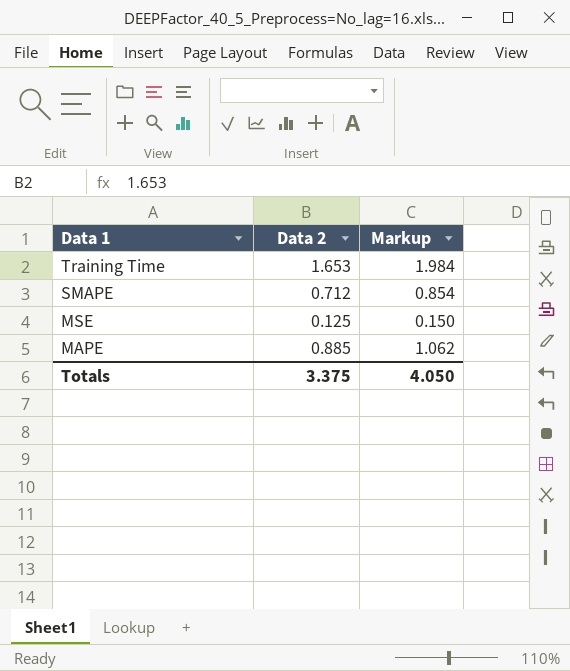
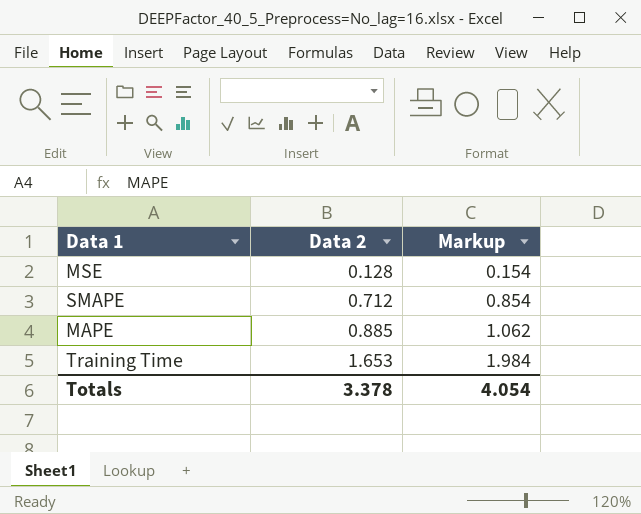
row order: Data 1 descending -> Data 2 ascending
MSE | Data 2: 0.125 -> 0.128
MSE | Markup: 0.150 -> 0.154
Totals | Data 2: 3.375 -> 3.378
Totals | Markup: 4.050 -> 4.054

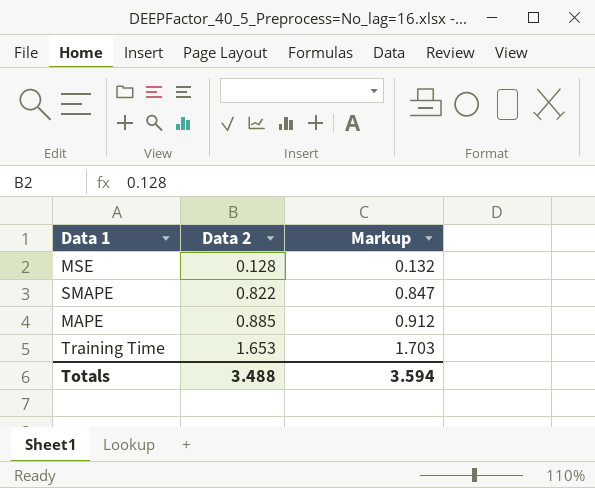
column Markup | formula: [Data 2] * 1.2 -> [Data 2] * 1.03
SMAPE | Data 2: 0.712 -> 0.822
Totals | Data 2: 3.378 -> 3.488
Totals | Markup: 4.054 -> 3.594

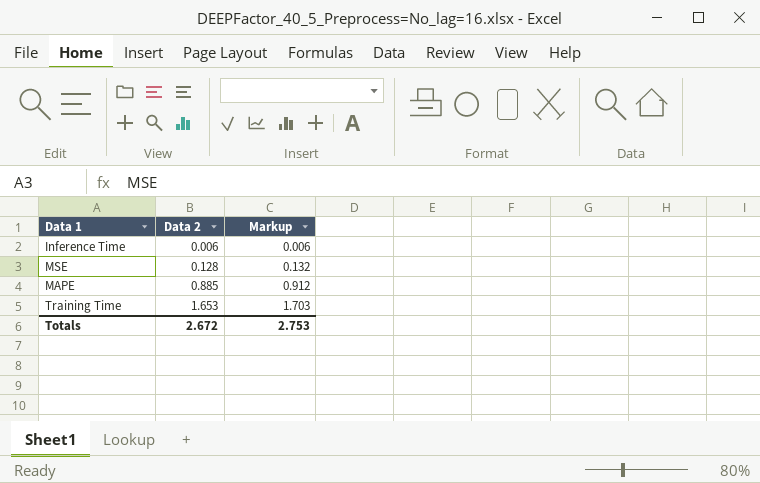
row SMAPE: 0.822 | 0.847 -> none
row Inference Time: none -> 0.006 | 0.006
Totals | Data 2: 3.488 -> 2.672
Totals | Markup: 3.594 -> 2.753

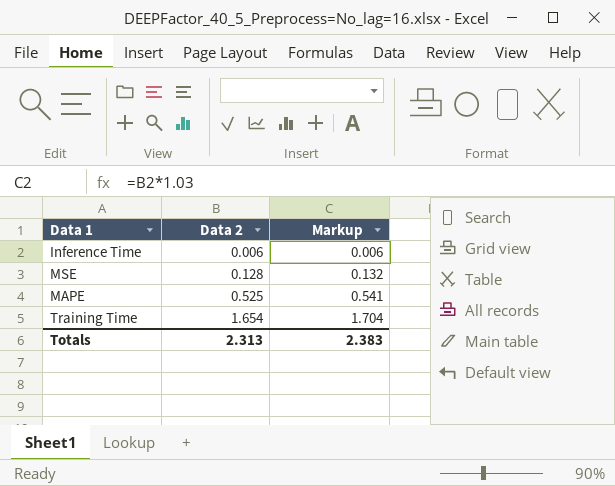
MAPE | Data 2: 0.885 -> 0.525
MAPE | Markup: 0.912 -> 0.541
Training Time | Data 2: 1.653 -> 1.654
Training Time | Markup: 1.703 -> 1.704
Totals | Data 2: 2.672 -> 2.313
Totals | Markup: 2.753 -> 2.383

